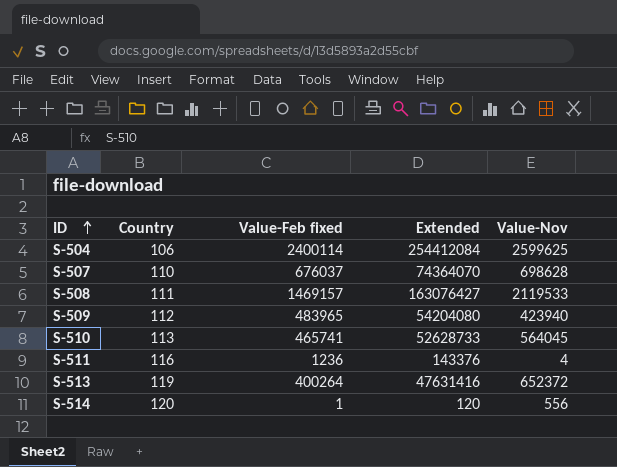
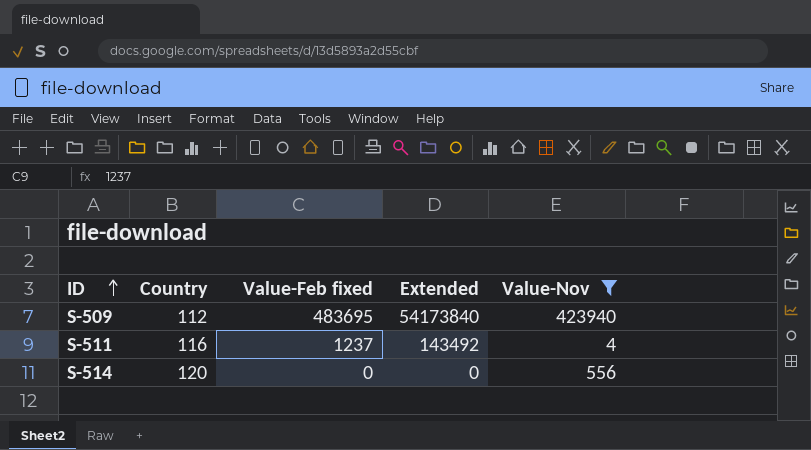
filter: none -> Value-Nov <= 423940
S-509 | Value-Feb fixed: 483965 -> 483695
S-509 | Extended: 54204080 -> 54173840
S-511 | Value-Feb fixed: 1236 -> 1237
S-511 | Extended: 143376 -> 143492
S-514 | Value-Feb fixed: 1 -> 0
S-514 | Extended: 120 -> 0

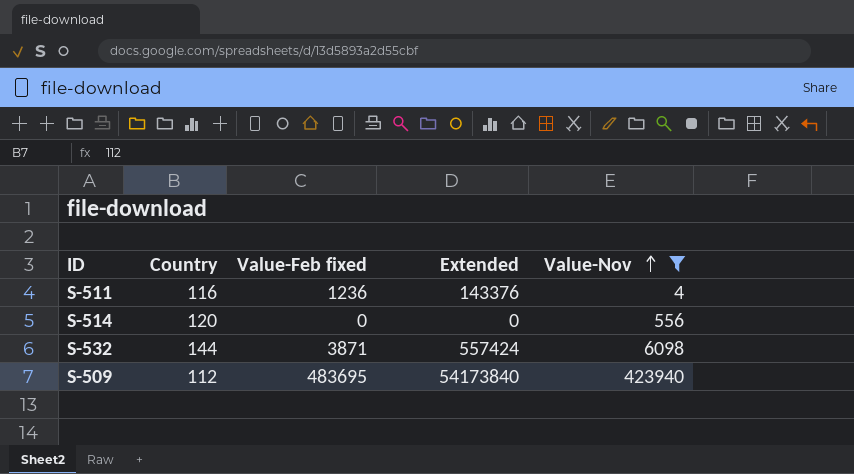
row order: ID ascending -> Value-Nov ascending
S-511 | Value-Feb fixed: 1237 -> 1236
S-511 | Extended: 143492 -> 143376
row S-532: none -> 144 | 3871 | 557424 | 6098

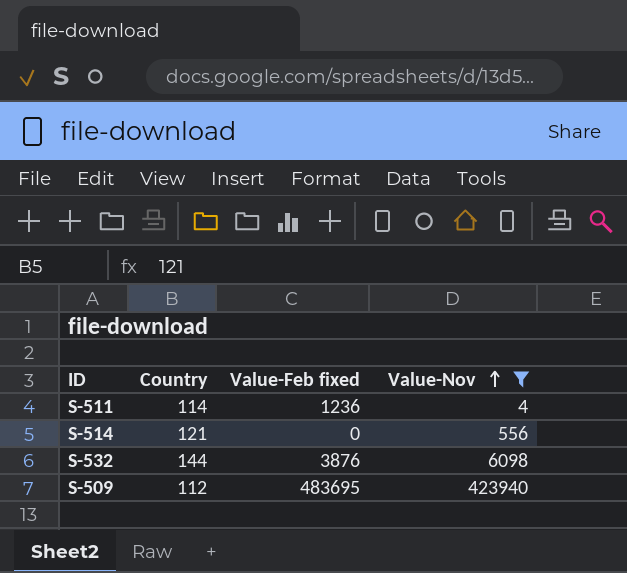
column Extended | formula: [Country] * [Value-Feb fixed] -> none
S-511 | Country: 116 -> 114
S-514 | Country: 120 -> 121
S-532 | Value-Feb fixed: 3871 -> 3876

